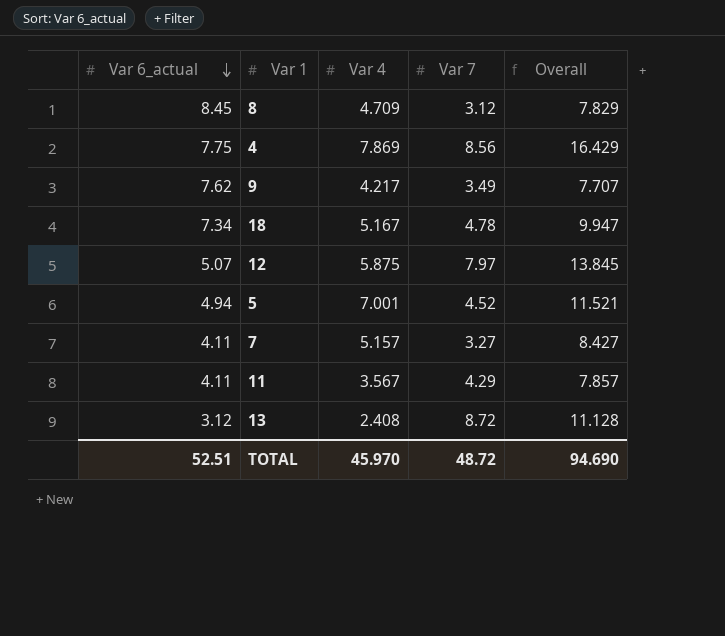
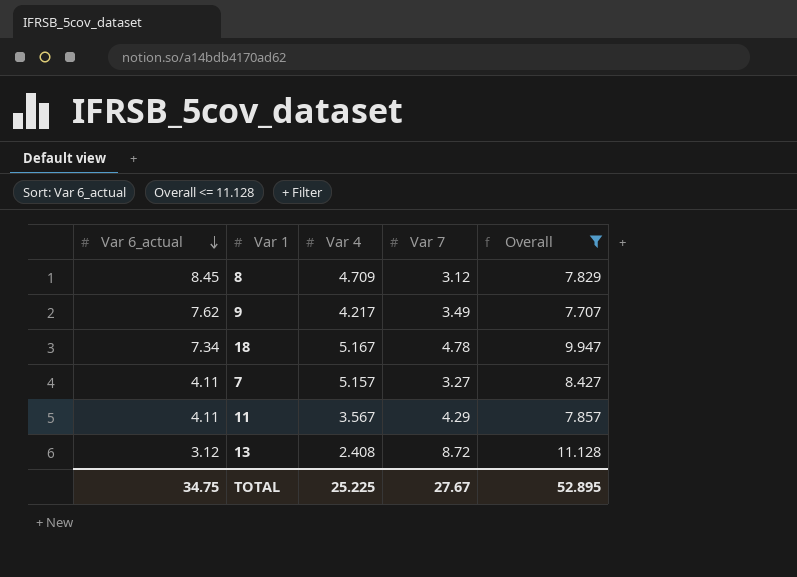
filter: none -> Overall <= 11.128
TOTAL | Var 6_actual: 52.51 -> 34.75
TOTAL | Var 4: 45.970 -> 25.225
TOTAL | Var 7: 48.72 -> 27.67
TOTAL | Overall: 94.690 -> 52.895

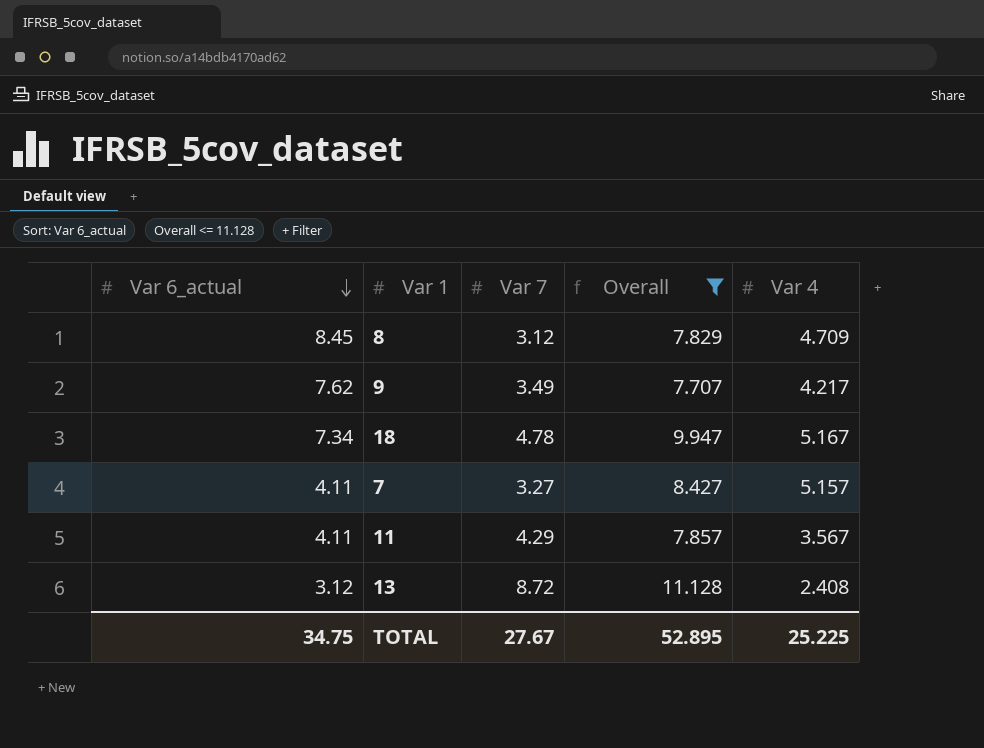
column Var 4 | position: 3 -> 5

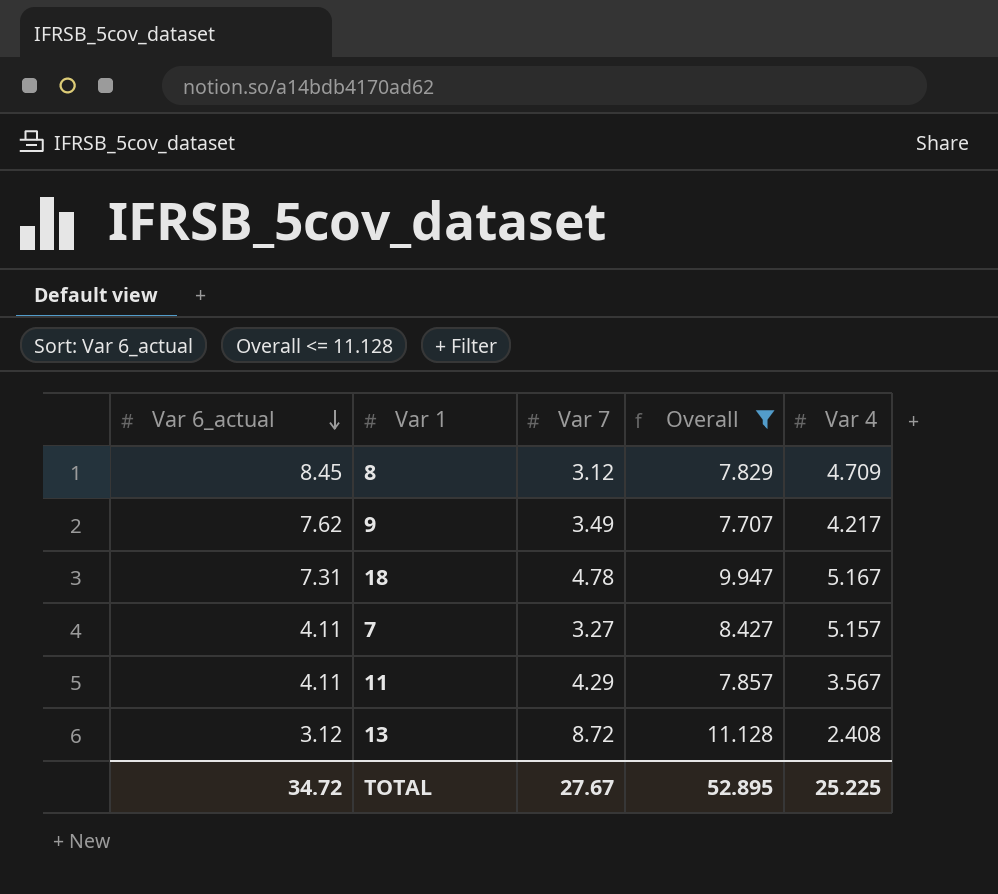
18 | Var 6_actual: 7.34 -> 7.31
TOTAL | Var 6_actual: 34.75 -> 34.72

